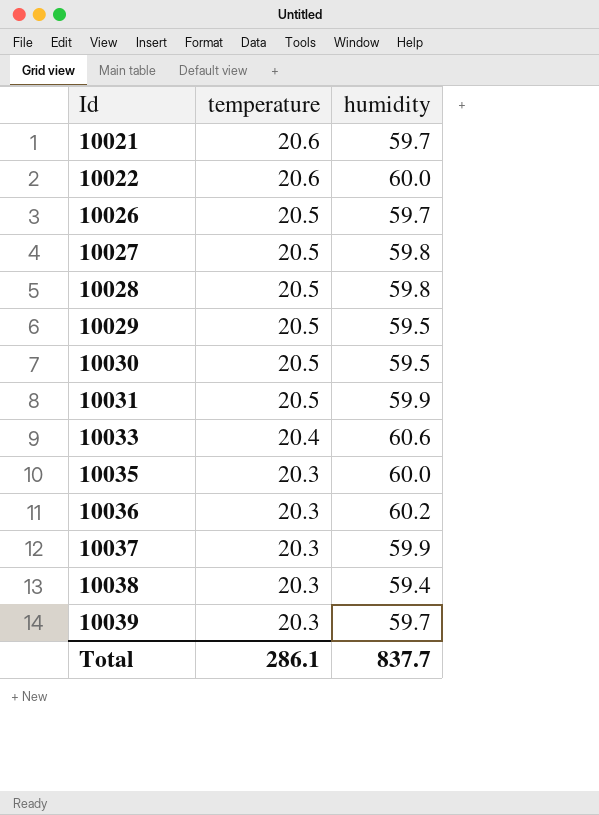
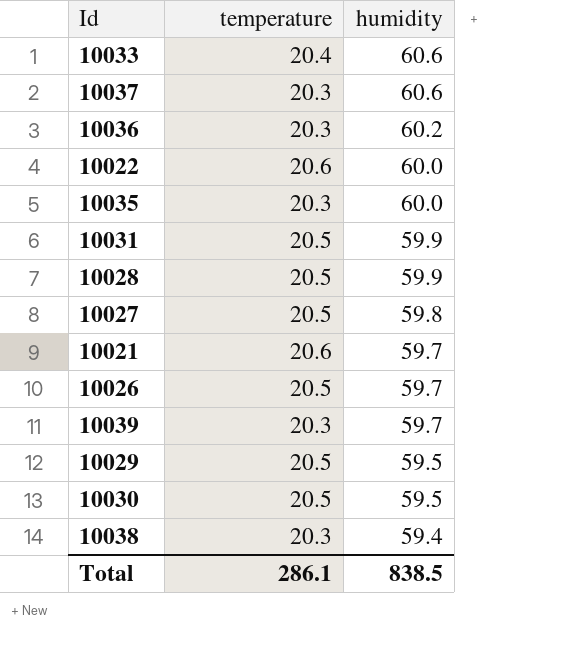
row order: Id ascending -> humidity descending
10037 | humidity: 59.9 -> 60.6
10028 | humidity: 59.8 -> 59.9
Total | humidity: 837.7 -> 838.5

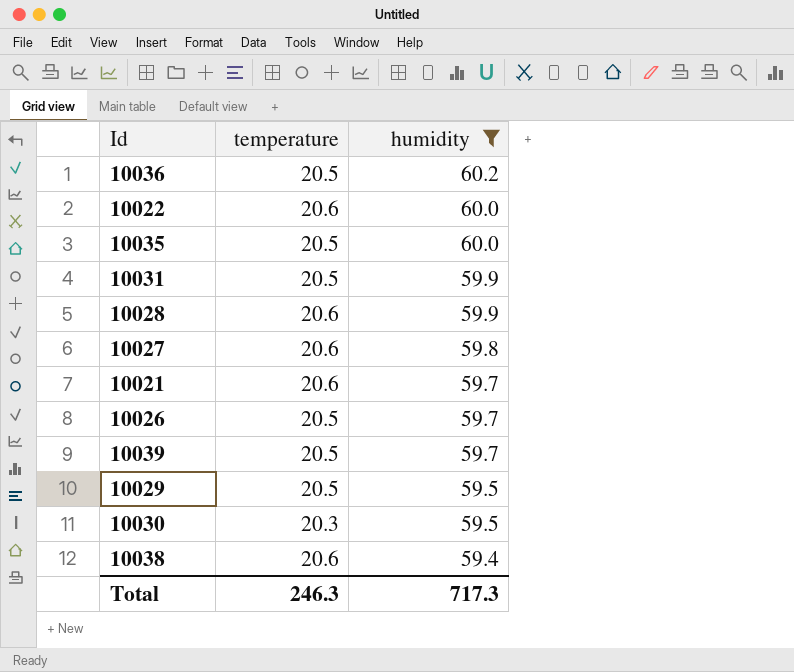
filter: none -> humidity != 60.6
10036 | temperature: 20.3 -> 20.5
10035 | temperature: 20.3 -> 20.5
10028 | temperature: 20.5 -> 20.6
10027 | temperature: 20.5 -> 20.6
10039 | temperature: 20.3 -> 20.5
10030 | temperature: 20.5 -> 20.3
10038 | temperature: 20.3 -> 20.6
Total | temperature: 286.1 -> 246.3
Total | humidity: 838.5 -> 717.3

